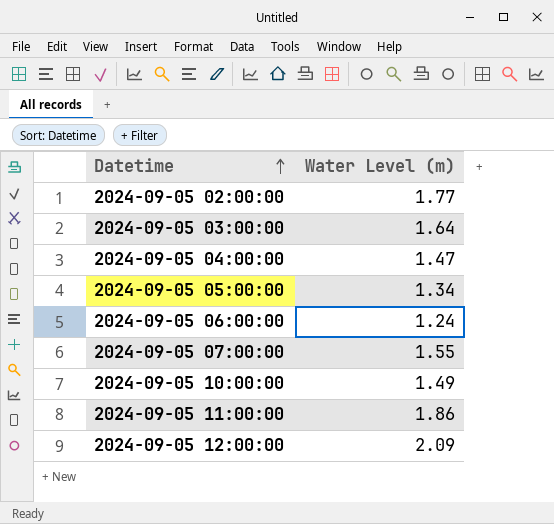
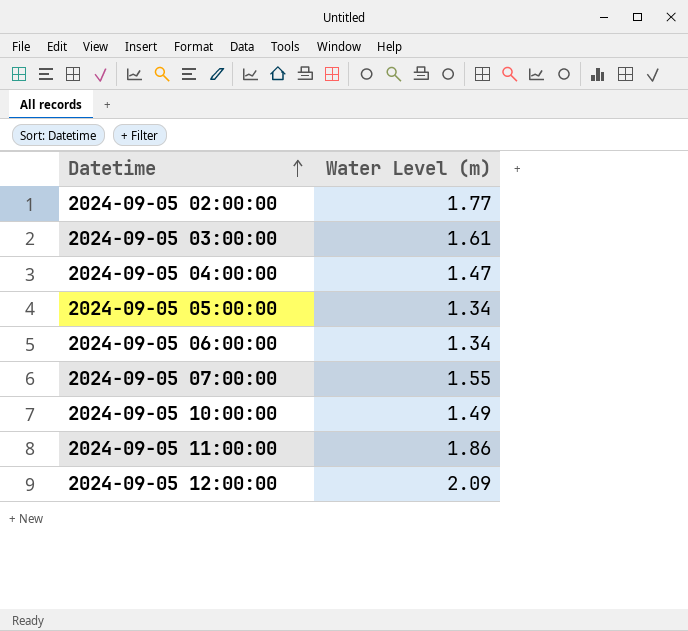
2024-09-05 03:00:00 | Water Level (m): 1.64 -> 1.61
2024-09-05 06:00:00 | Water Level (m): 1.24 -> 1.34

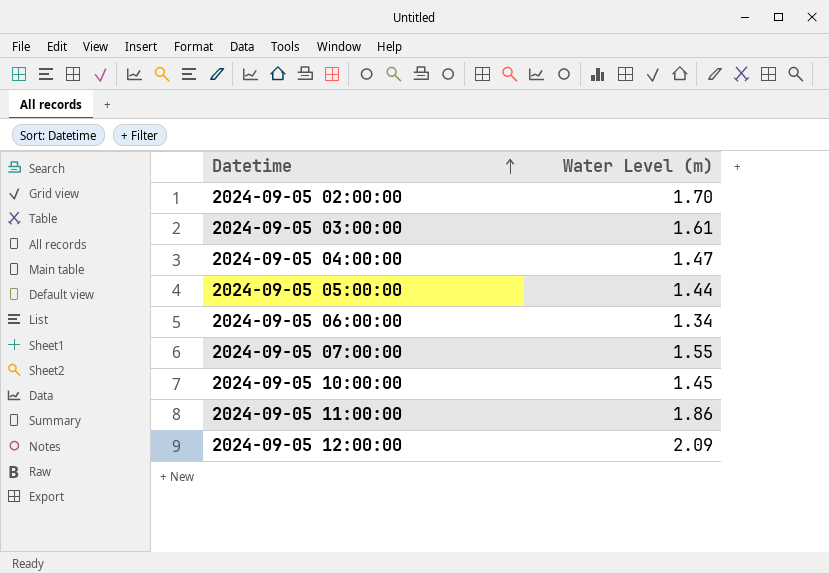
2024-09-05 02:00:00 | Water Level (m): 1.77 -> 1.70
2024-09-05 05:00:00 | Water Level (m): 1.34 -> 1.44
2024-09-05 10:00:00 | Water Level (m): 1.49 -> 1.45

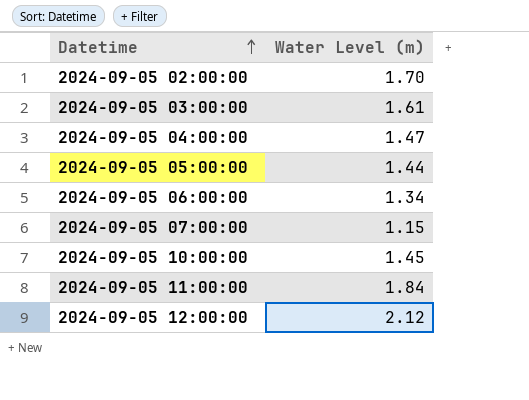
2024-09-05 07:00:00 | Water Level (m): 1.55 -> 1.15
2024-09-05 11:00:00 | Water Level (m): 1.86 -> 1.84
2024-09-05 12:00:00 | Water Level (m): 2.09 -> 2.12

